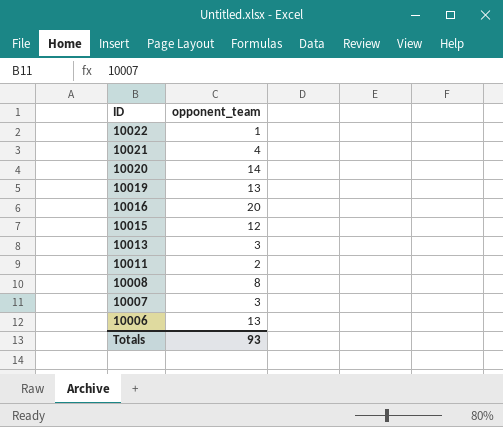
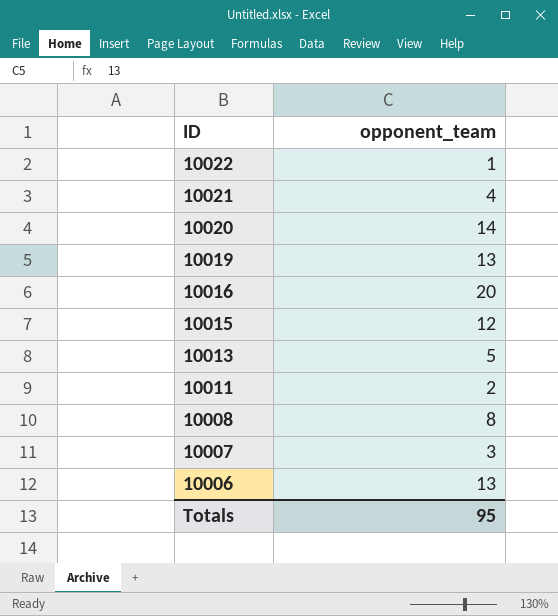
10013 | opponent_team: 3 -> 5
Totals | opponent_team: 93 -> 95

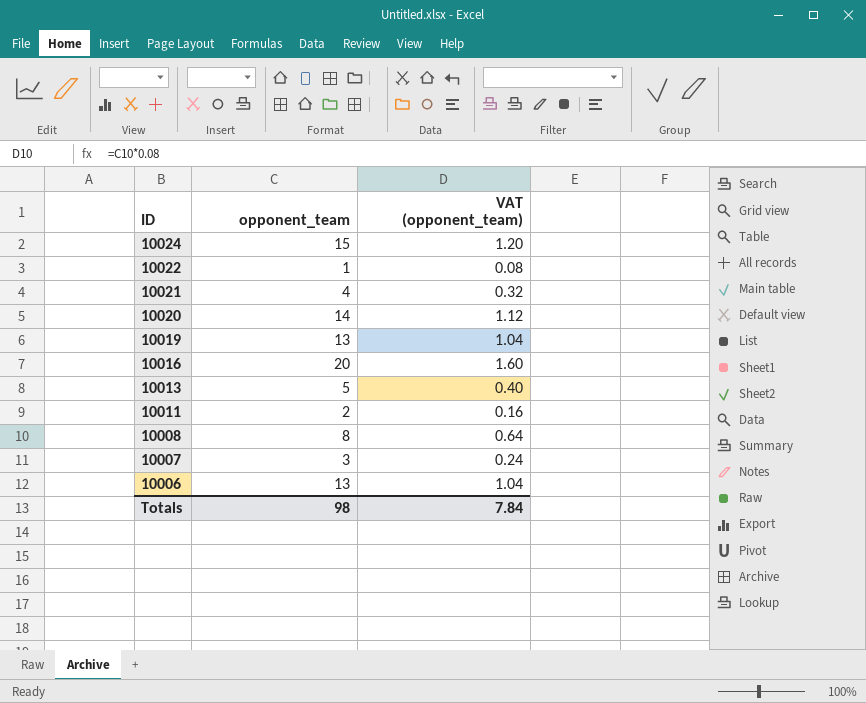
column VAT (opponent_team) | formula: none -> [opponent_team] * 0.08
row 10015: 12 -> none
row 10024: none -> 15 | 1.20
Totals | opponent_team: 95 -> 98

